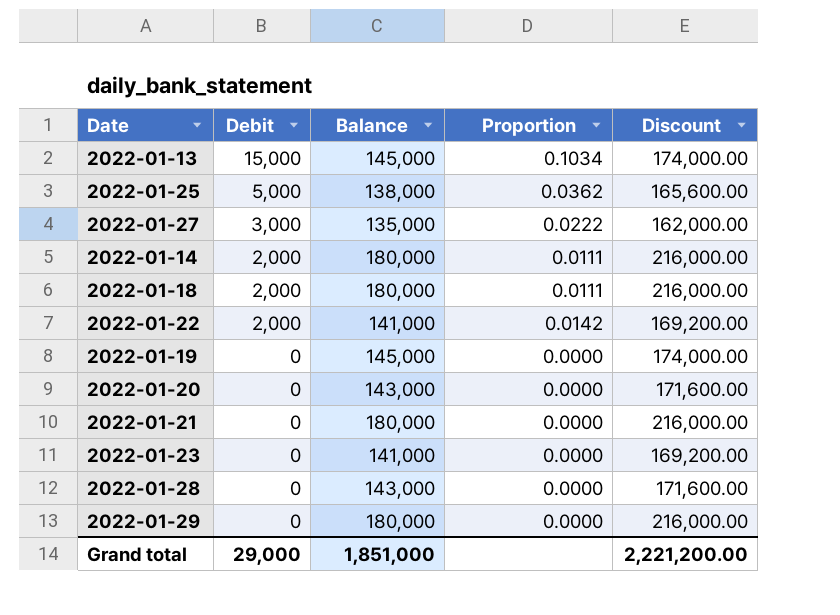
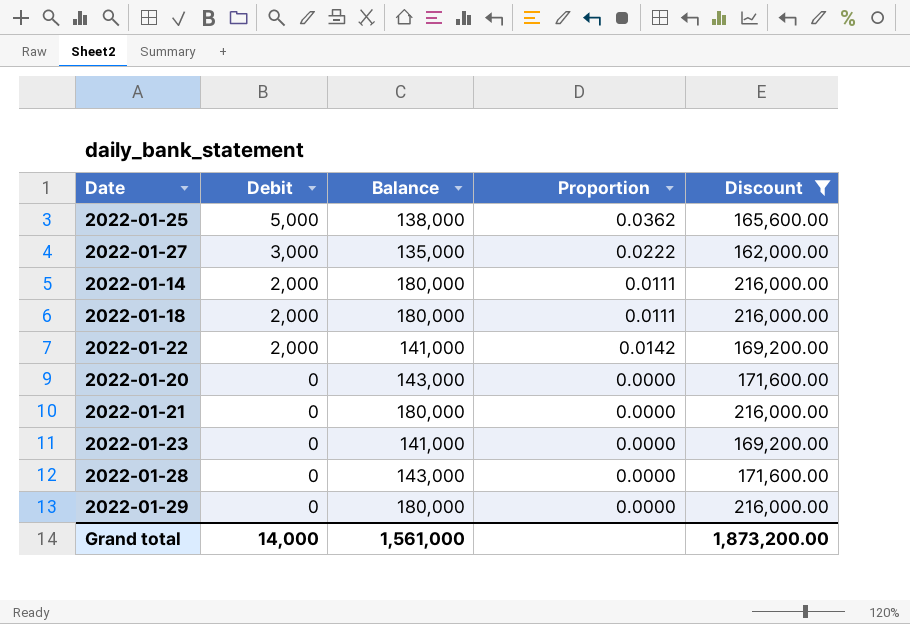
filter: none -> Discount != 174,000.00
Grand total | Debit: 29,000 -> 14,000
Grand total | Balance: 1,851,000 -> 1,561,000
Grand total | Discount: 2,221,200.00 -> 1,873,200.00

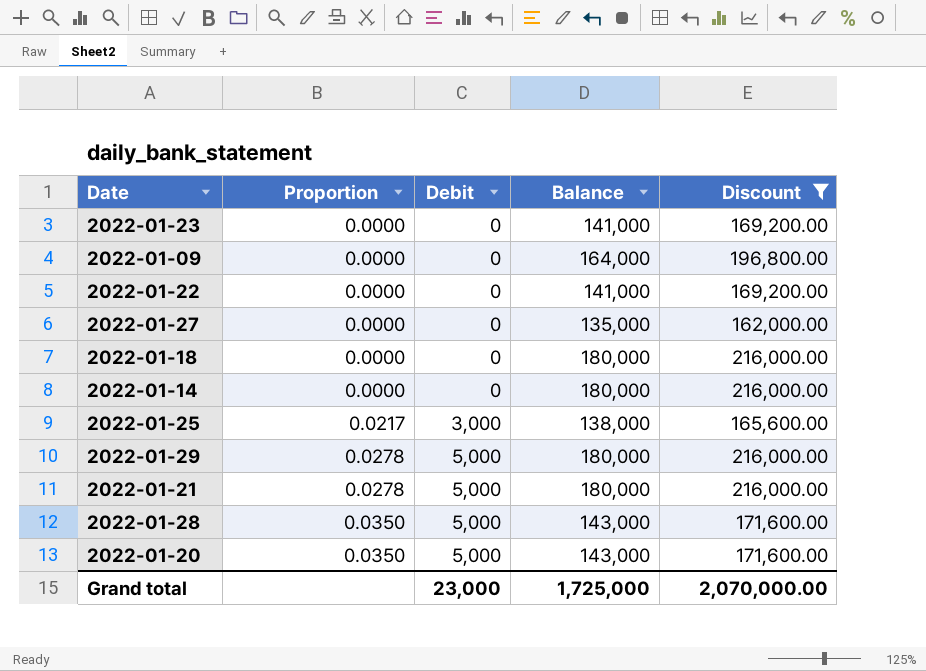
row order: Debit descending -> Proportion ascending
column Proportion | position: 4 -> 2
row 2022-01-09: none -> 0.0000 | 0 | 164,000 | 196,800.00
2022-01-22 | Proportion: 0.0142 -> 0.0000
2022-01-22 | Debit: 2,000 -> 0
2022-01-27 | Proportion: 0.0222 -> 0.0000
2022-01-27 | Debit: 3,000 -> 0
2022-01-18 | Proportion: 0.0111 -> 0.0000
2022-01-18 | Debit: 2,000 -> 0
2022-01-14 | Proportion: 0.0111 -> 0.0000
2022-01-14 | Debit: 2,000 -> 0
2022-01-25 | Proportion: 0.0362 -> 0.0217
2022-01-25 | Debit: 5,000 -> 3,000
2022-01-29 | Proportion: 0.0000 -> 0.0278
2022-01-29 | Debit: 0 -> 5,000
2022-01-21 | Proportion: 0.0000 -> 0.0278
2022-01-21 | Debit: 0 -> 5,000
2022-01-28 | Proportion: 0.0000 -> 0.0350
2022-01-28 | Debit: 0 -> 5,000
2022-01-20 | Proportion: 0.0000 -> 0.0350
2022-01-20 | Debit: 0 -> 5,000
Grand total | Debit: 14,000 -> 23,000
Grand total | Balance: 1,561,000 -> 1,725,000
Grand total | Discount: 1,873,200.00 -> 2,070,000.00

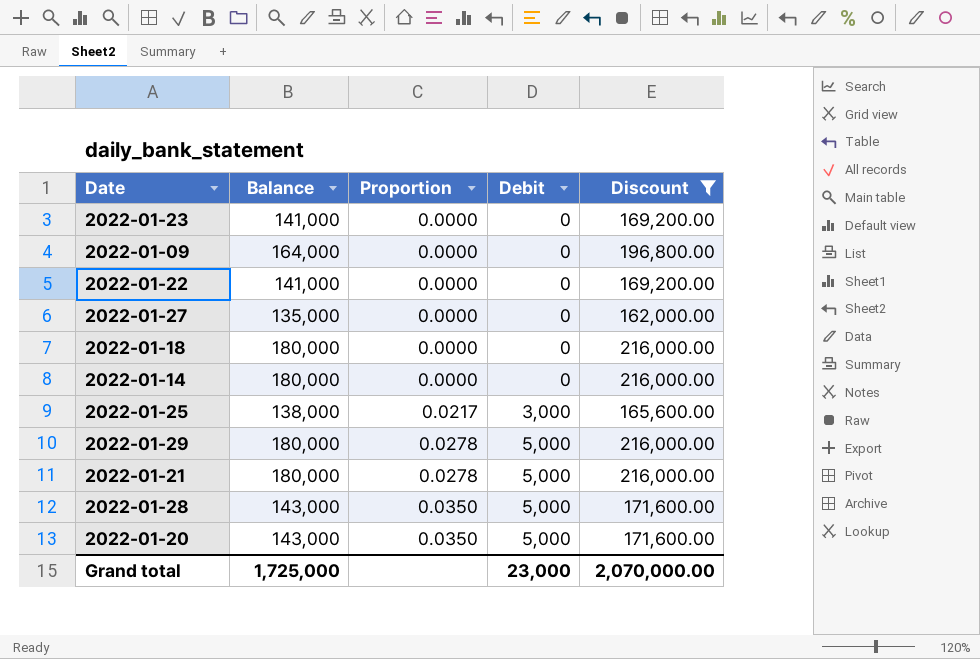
column Balance | position: 4 -> 2

